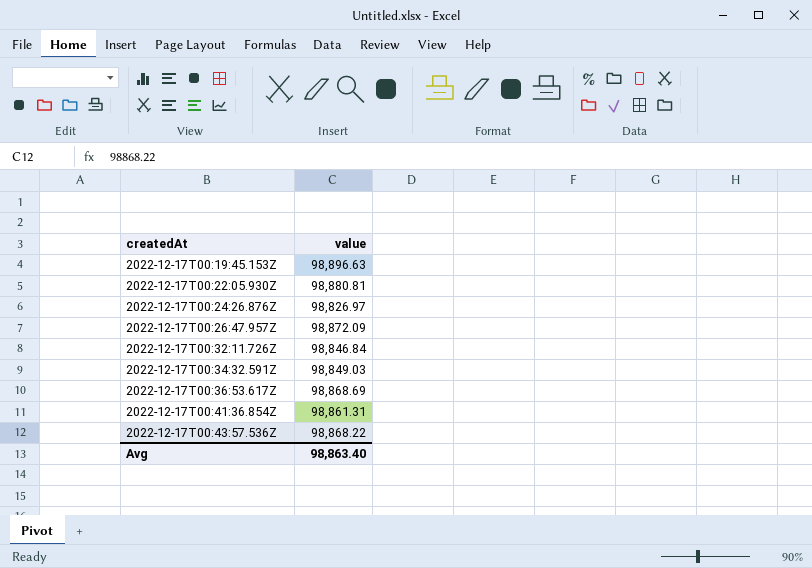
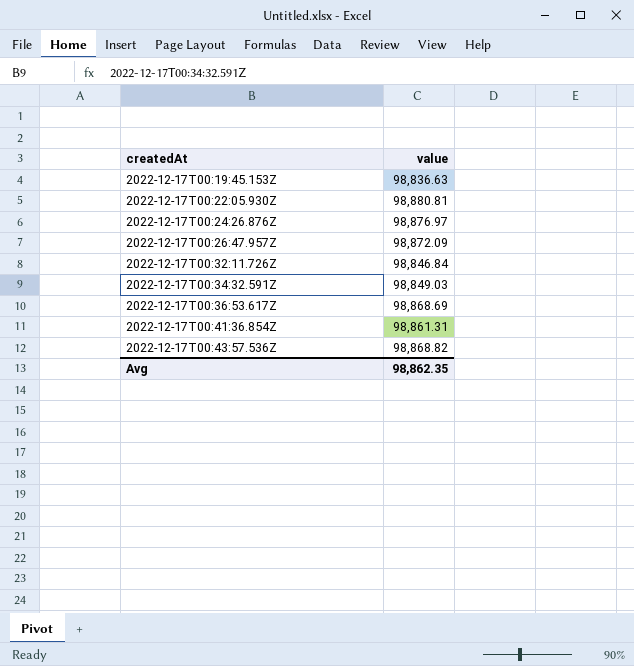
2022-12-17T00:19:45.153Z | value: 98,896.63 -> 98,836.63
2022-12-17T00:24:26.876Z | value: 98,826.97 -> 98,876.97
2022-12-17T00:43:57.536Z | value: 98,868.22 -> 98,868.82
Avg | value: 98,863.40 -> 98,862.35

